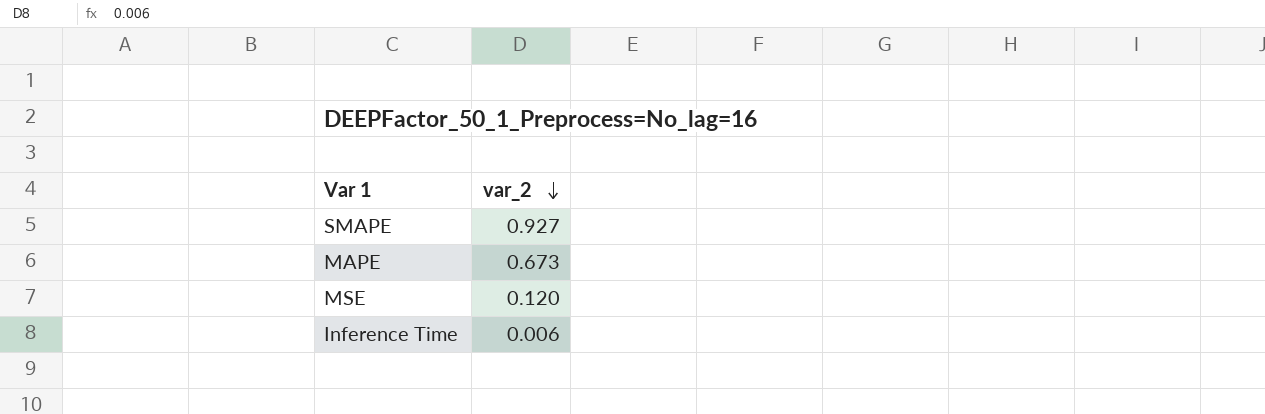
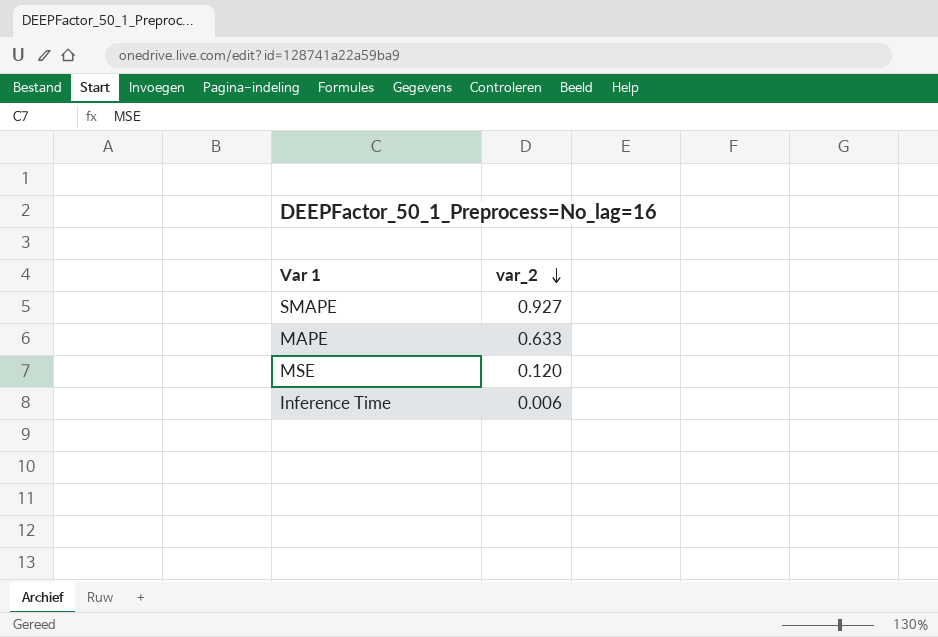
MAPE | var_2: 0.673 -> 0.633

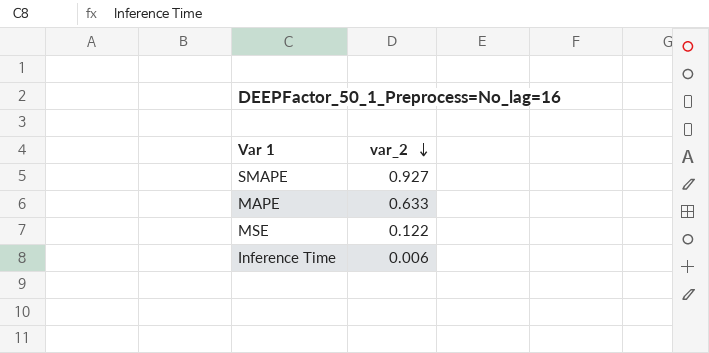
MSE | var_2: 0.120 -> 0.122

